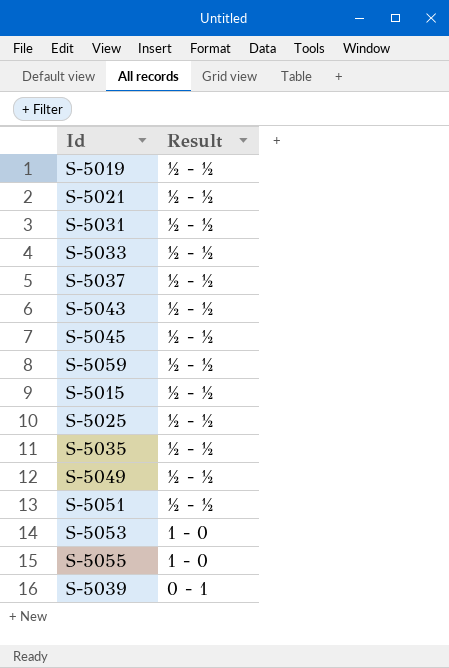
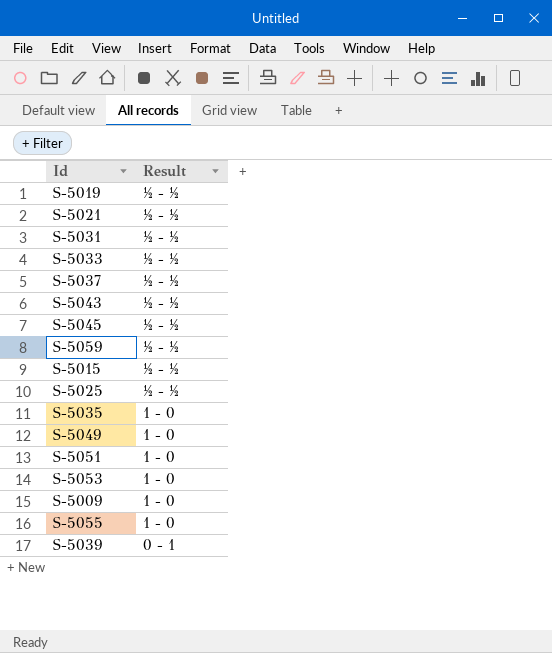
S-5035 | Result: ½ - ½ -> 1 - 0
S-5049 | Result: ½ - ½ -> 1 - 0
S-5051 | Result: ½ - ½ -> 1 - 0
row S-5009: none -> 1 - 0

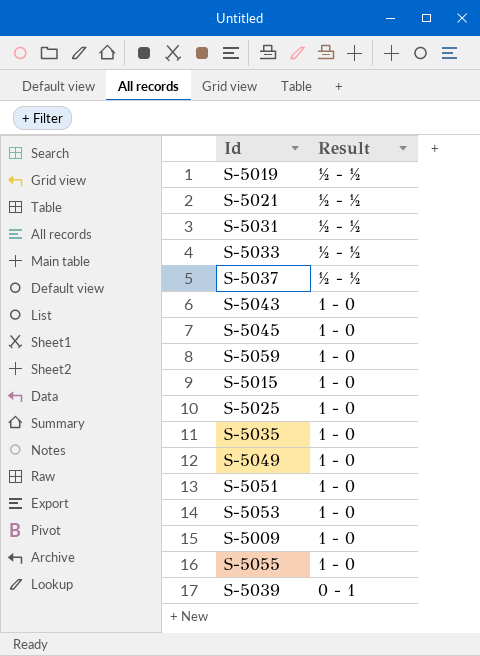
S-5043 | Result: ½ - ½ -> 1 - 0
S-5045 | Result: ½ - ½ -> 1 - 0
S-5059 | Result: ½ - ½ -> 1 - 0
S-5015 | Result: ½ - ½ -> 1 - 0
S-5025 | Result: ½ - ½ -> 1 - 0

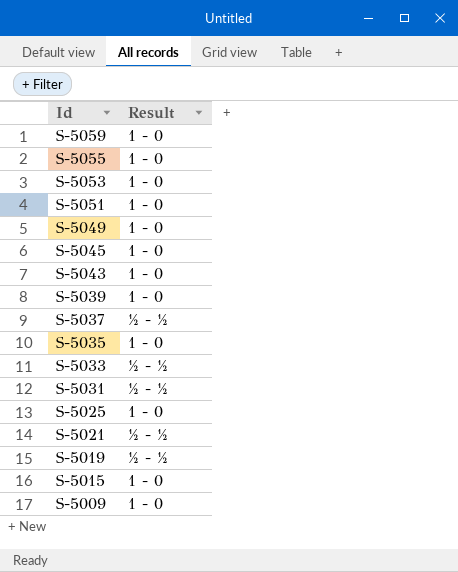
row order: Result descending -> Id descending
S-5039 | Result: 0 - 1 -> 1 - 0

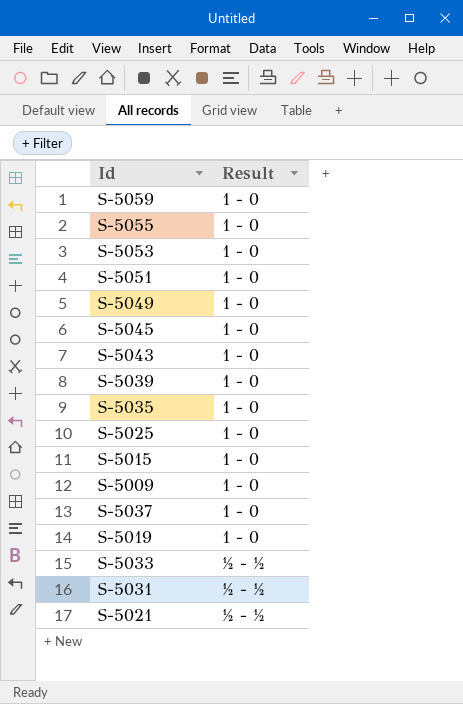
row order: Id descending -> Result ascending
S-5037 | Result: ½ - ½ -> 1 - 0
S-5019 | Result: ½ - ½ -> 1 - 0

